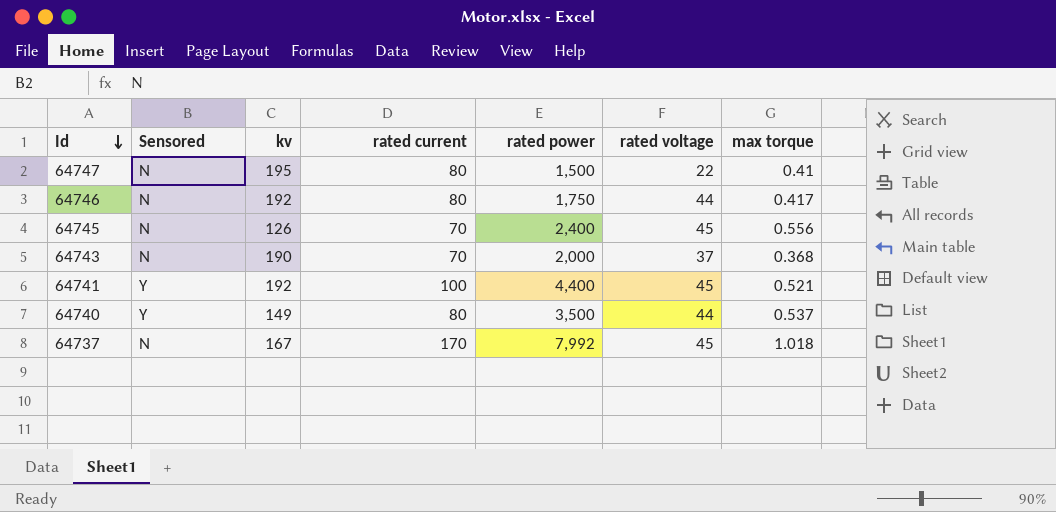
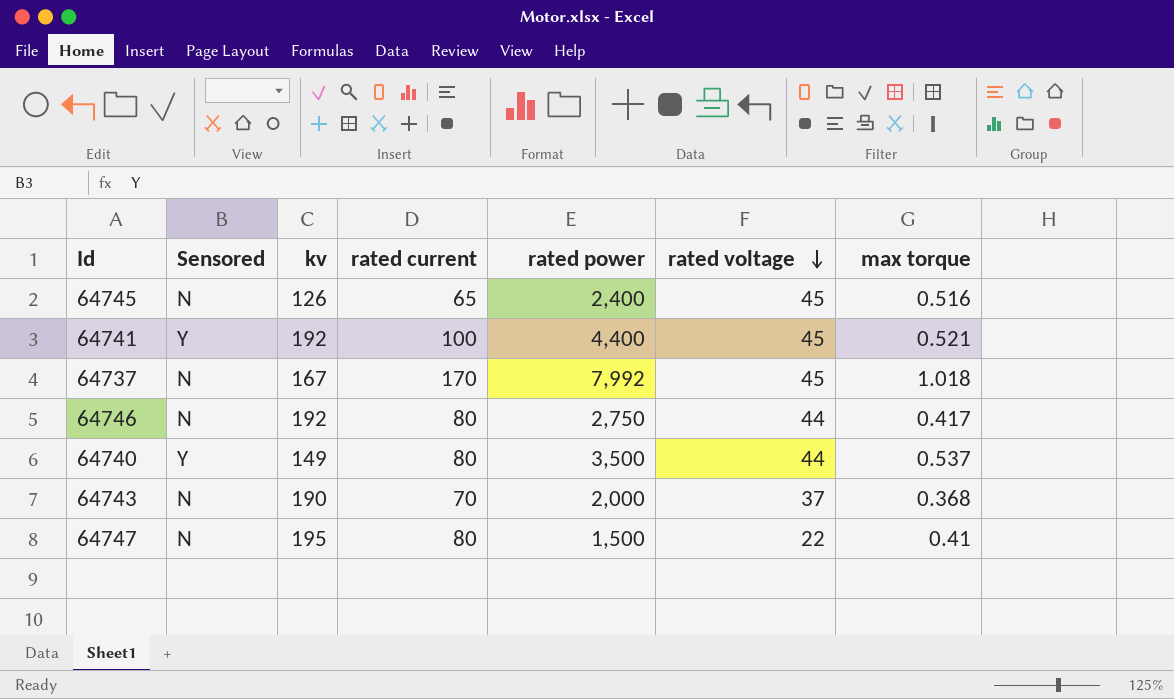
row order: Id descending -> rated voltage descending
64745 | rated current: 70 -> 65
64745 | max torque: 0.556 -> 0.516
64746 | rated power: 1,750 -> 2,750

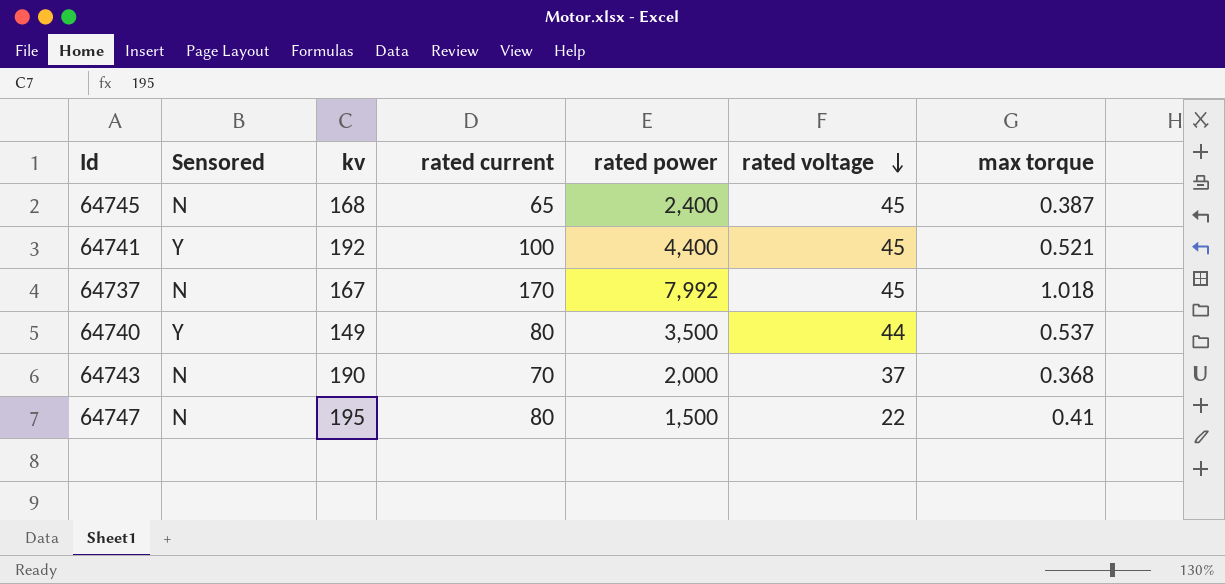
row 64746: N | 192 | 80 | 2,750 | 44 | 0.417 -> none
64745 | kv: 126 -> 168
64745 | max torque: 0.516 -> 0.387

